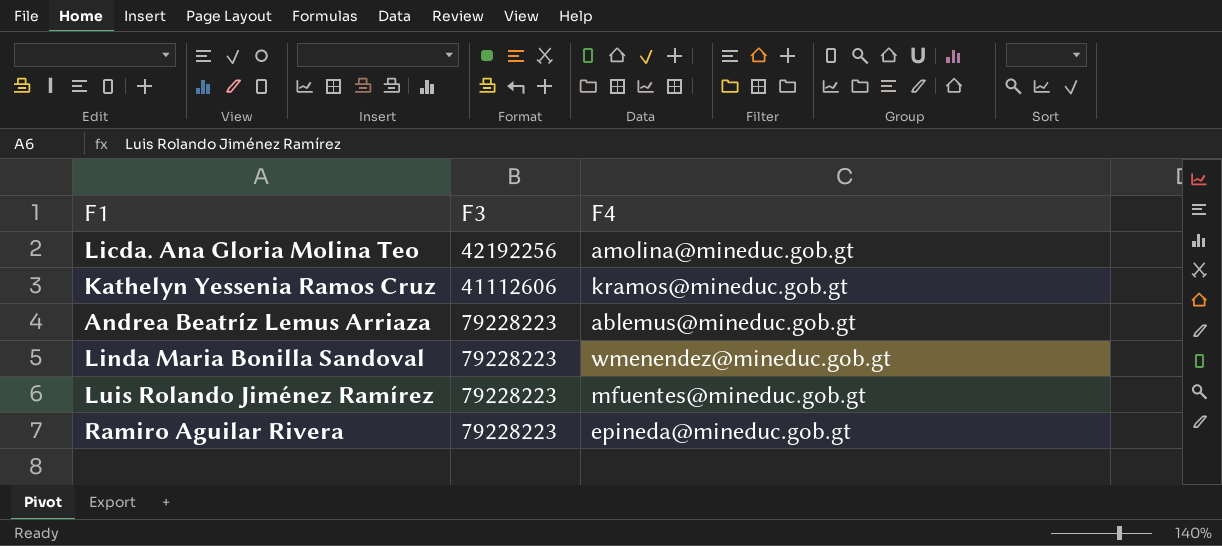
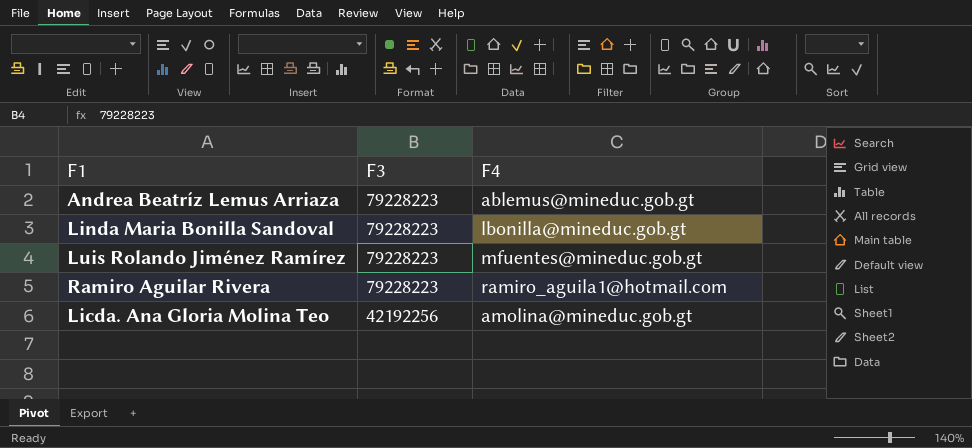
row order: none -> F3 descending
row Kathelyn Yessenia Ramos Cruz: 41112606 | kramos@mineduc.gob.gt -> none
Linda Maria Bonilla Sandoval | F4: wmenendez@mineduc.gob.gt -> lbonilla@mineduc.gob.gt
Ramiro Aguilar Rivera | F4: epineda@mineduc.gob.gt -> ramiro_aguila1@hotmail.com

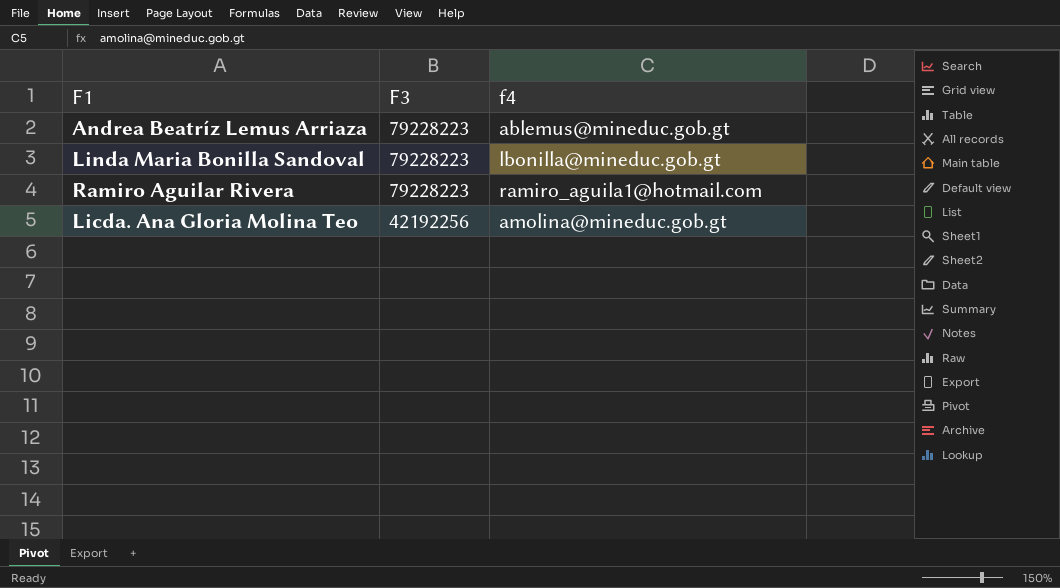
column name: F4 -> f4
row Luis Rolando Jiménez Ramírez: 79228223 | mfuentes@mineduc.gob.gt -> none

